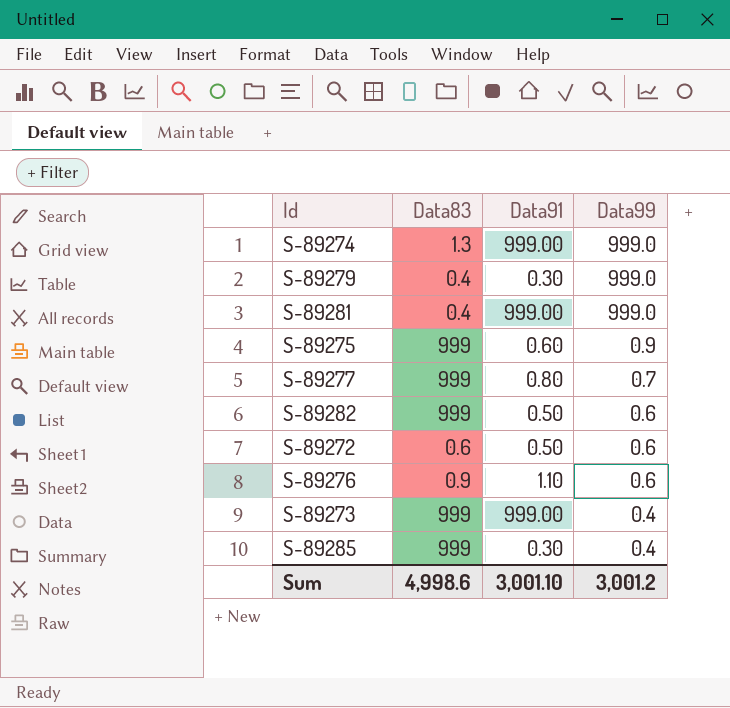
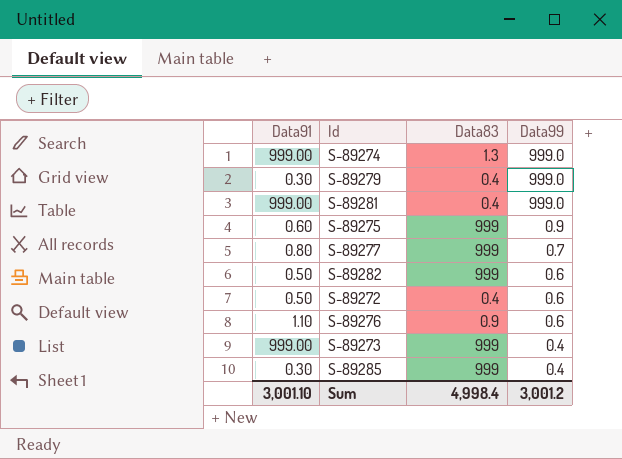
column Data91 | position: 3 -> 1
S-89272 | Data83: 0.6 -> 0.4
Sum | Data83: 4,998.6 -> 4,998.4

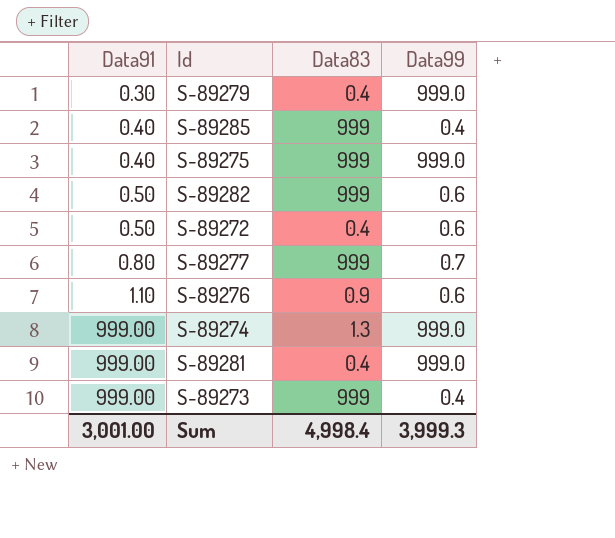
row order: Data99 descending -> Data91 ascending
S-89285 | Data91: 0.30 -> 0.40
S-89275 | Data91: 0.60 -> 0.40
S-89275 | Data99: 0.9 -> 999.0
Sum | Data91: 3,001.10 -> 3,001.00
Sum | Data99: 3,001.2 -> 3,999.3

